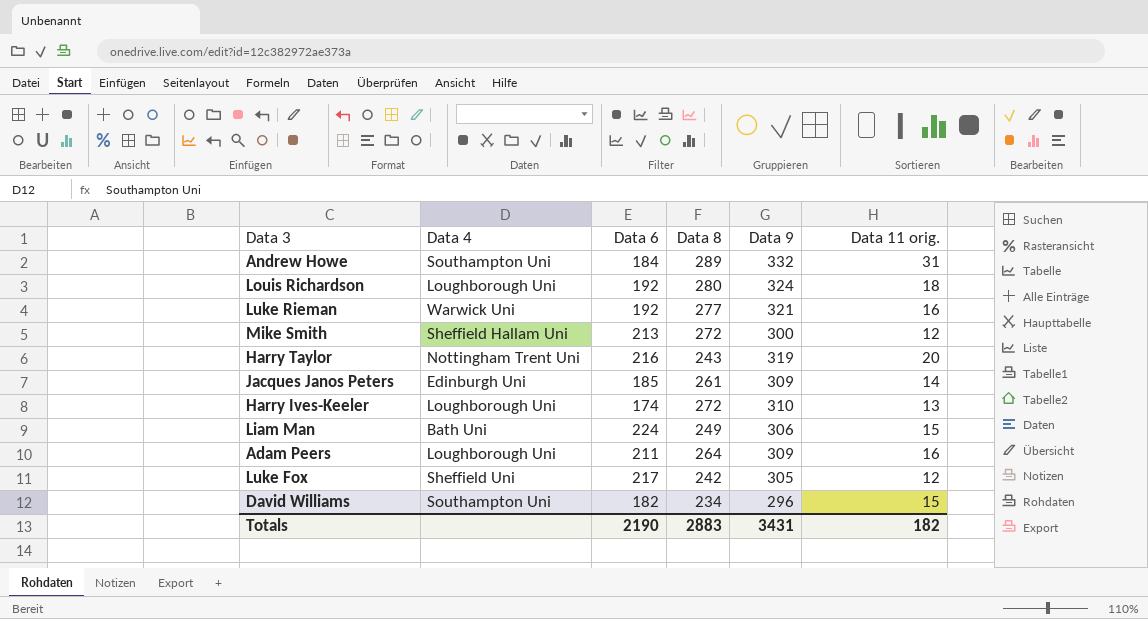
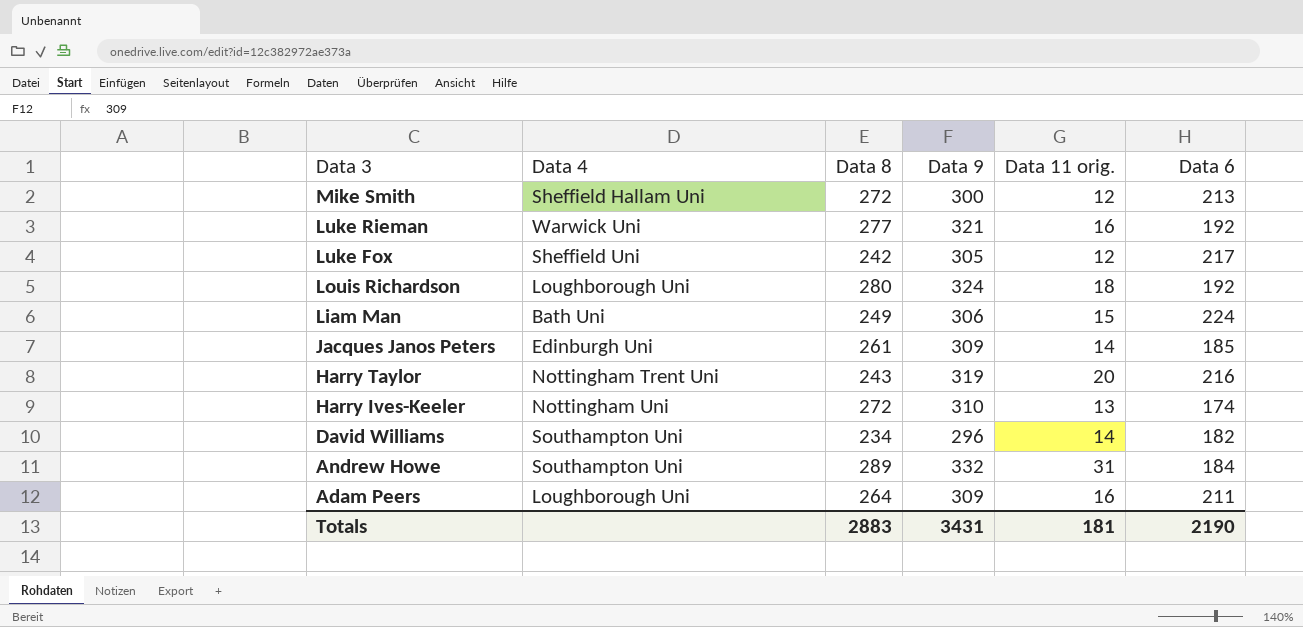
row order: none -> Data 3 descending
column Data 6 | position: 3 -> 6
Harry Ives-Keeler | Data 4: Loughborough Uni -> Nottingham Uni
David Williams | Data 11 orig.: 15 -> 14
Totals | Data 11 orig.: 182 -> 181

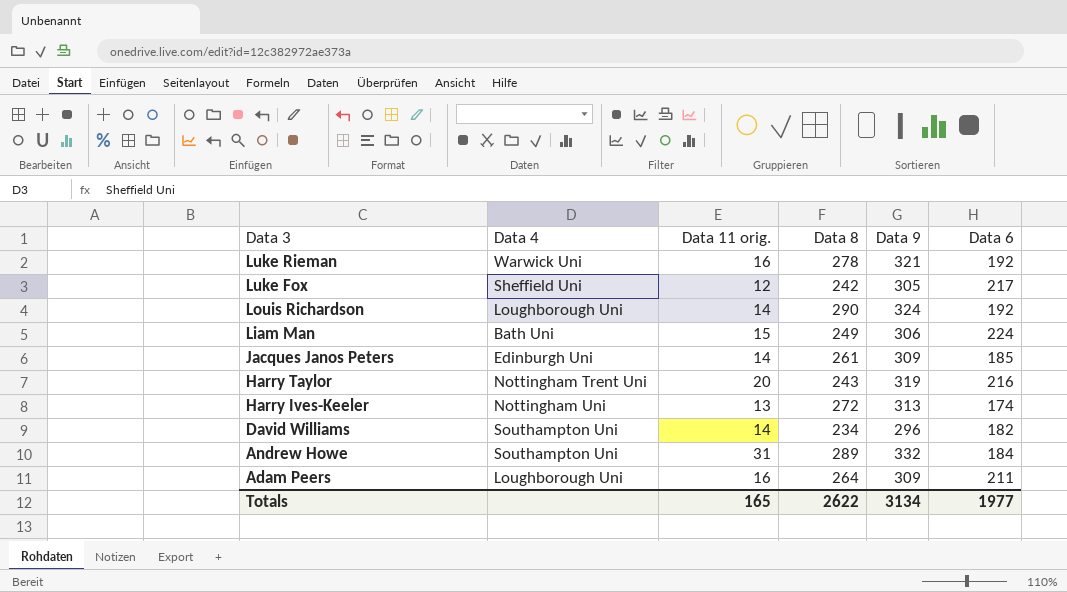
column Data 11 orig. | position: 5 -> 3
row Mike Smith: Sheffield Hallam Uni | 272 | 300 | 12 | 213 -> none
Luke Rieman | Data 8: 277 -> 278
Louis Richardson | Data 11 orig.: 18 -> 14
Louis Richardson | Data 8: 280 -> 290
Harry Ives-Keeler | Data 9: 310 -> 313
Totals | Data 11 orig.: 181 -> 165
Totals | Data 8: 2883 -> 2622
Totals | Data 9: 3431 -> 3134
Totals | Data 6: 2190 -> 1977

